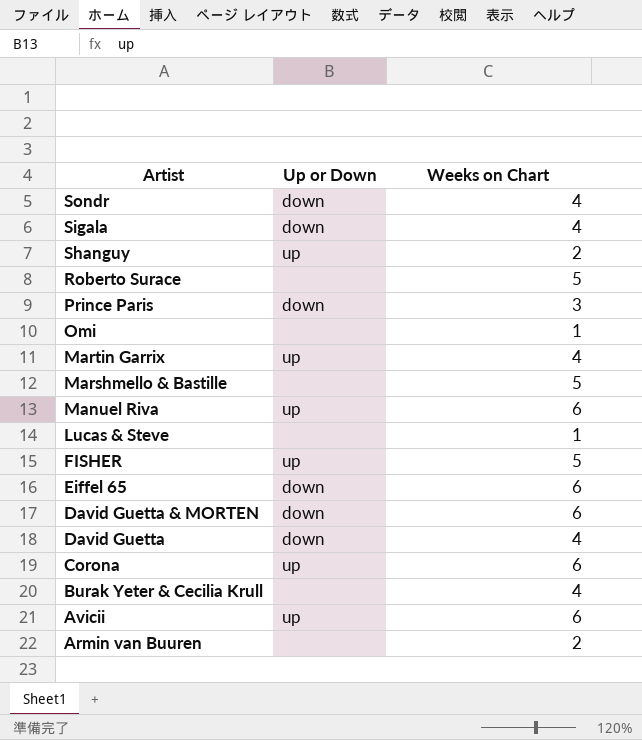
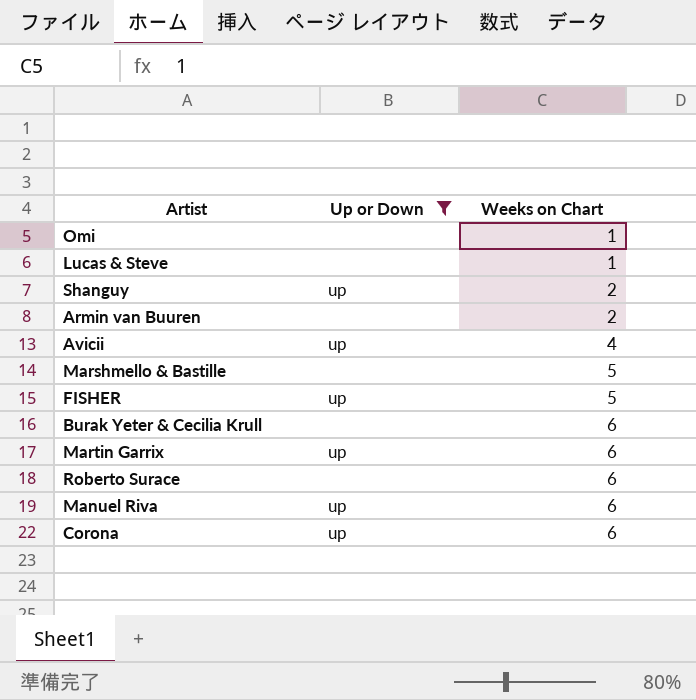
filter: none -> Up or Down != down
row order: Artist descending -> Weeks on Chart ascending
Avicii | Weeks on Chart: 6 -> 4
Burak Yeter & Cecilia Krull | Weeks on Chart: 4 -> 6
Martin Garrix | Weeks on Chart: 4 -> 6
Roberto Surace | Weeks on Chart: 5 -> 6

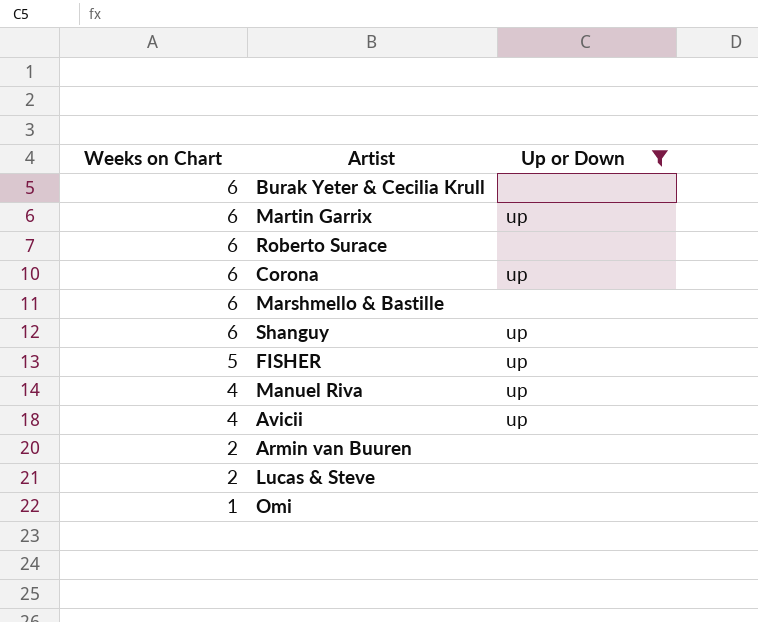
row order: Weeks on Chart ascending -> Weeks on Chart descending
column Weeks on Chart | position: 3 -> 1
Marshmello & Bastille | Weeks on Chart: 5 -> 6
Shanguy | Weeks on Chart: 2 -> 6
Manuel Riva | Weeks on Chart: 6 -> 4
Lucas & Steve | Weeks on Chart: 1 -> 2

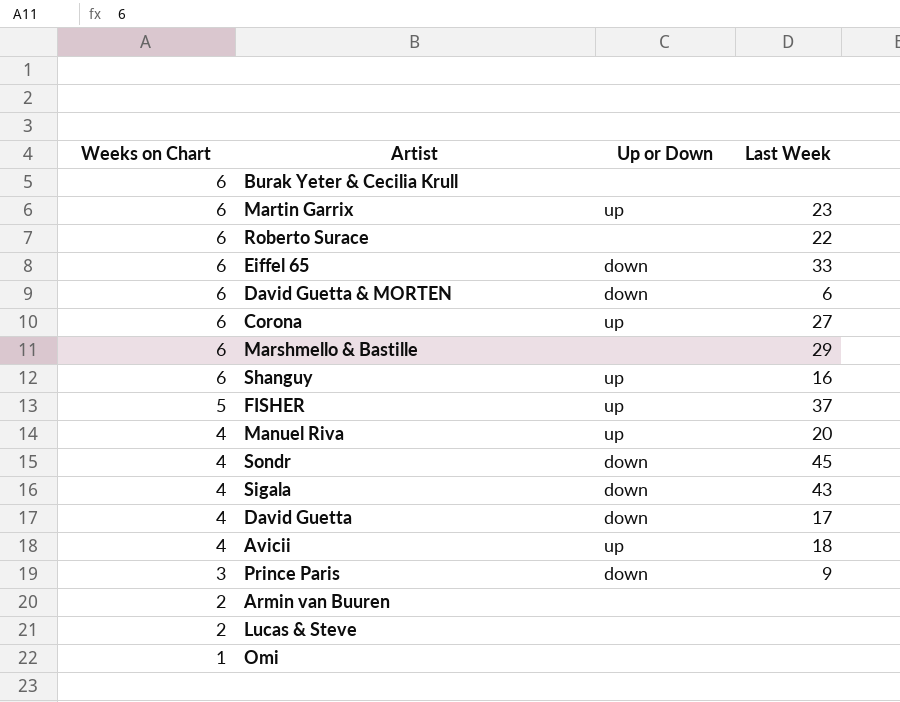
filter: Up or Down != down -> none
column Last Week | position: none -> 4

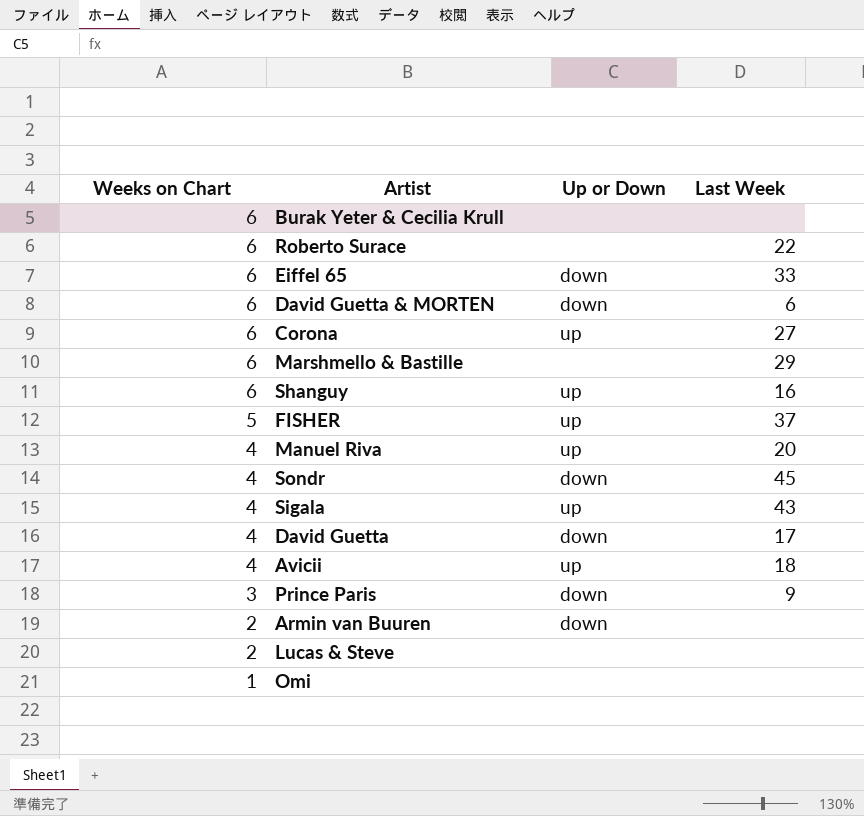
row Martin Garrix: 6 | up | 23 -> none
Sigala | Up or Down: down -> up
Armin van Buuren | Up or Down: none -> down

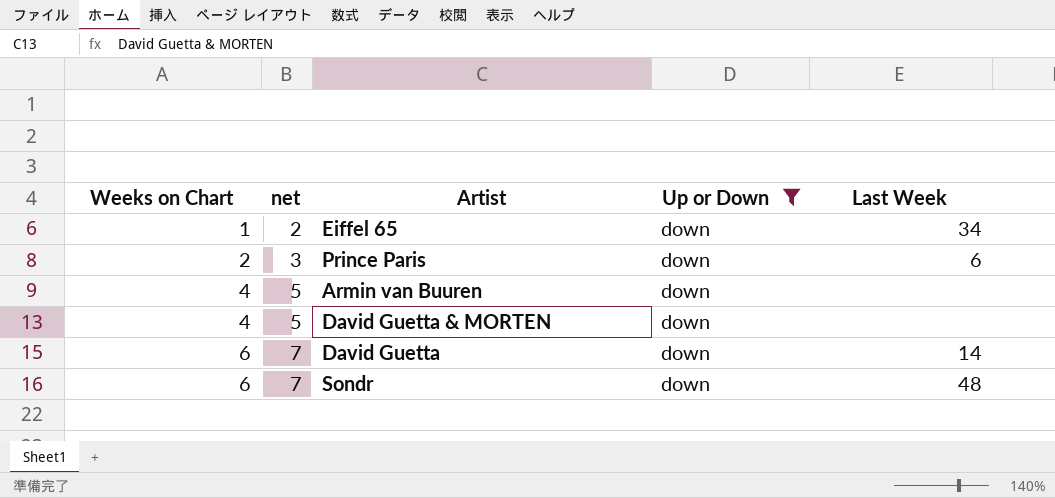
filter: none -> Up or Down = down
row order: Weeks on Chart descending -> Weeks on Chart ascending
column net | formula: none -> [Weeks on Chart] + 1
Eiffel 65 | Weeks on Chart: 6 -> 1
Eiffel 65 | Last Week: 33 -> 34
Prince Paris | Weeks on Chart: 3 -> 2
Prince Paris | Last Week: 9 -> 6
Armin van Buuren | Weeks on Chart: 2 -> 4
David Guetta & MORTEN | Weeks on Chart: 6 -> 4
David Guetta & MORTEN | Last Week: 6 -> none
David Guetta | Weeks on Chart: 4 -> 6
David Guetta | Last Week: 17 -> 14
Sondr | Weeks on Chart: 4 -> 6
Sondr | Last Week: 45 -> 48

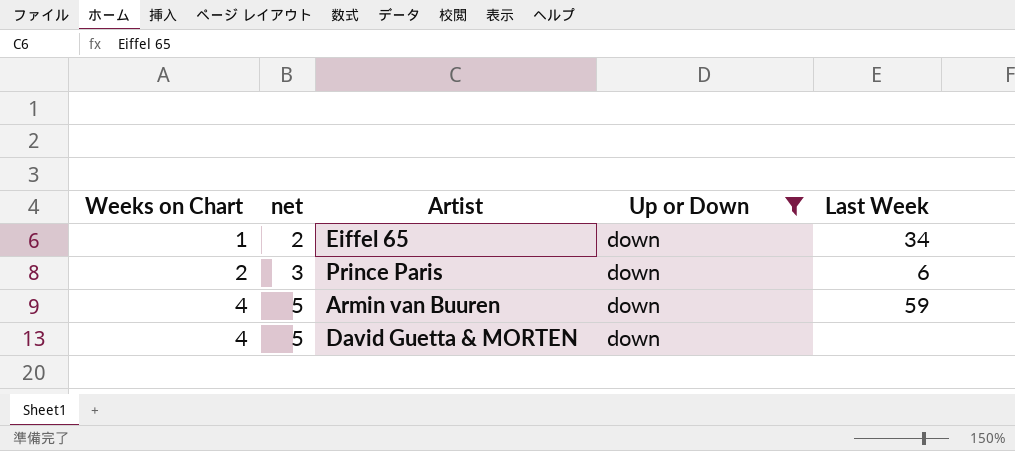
row David Guetta: 6 | 7 | down | 14 -> none
row Sondr: 6 | 7 | down | 48 -> none
Armin van Buuren | Last Week: none -> 59

